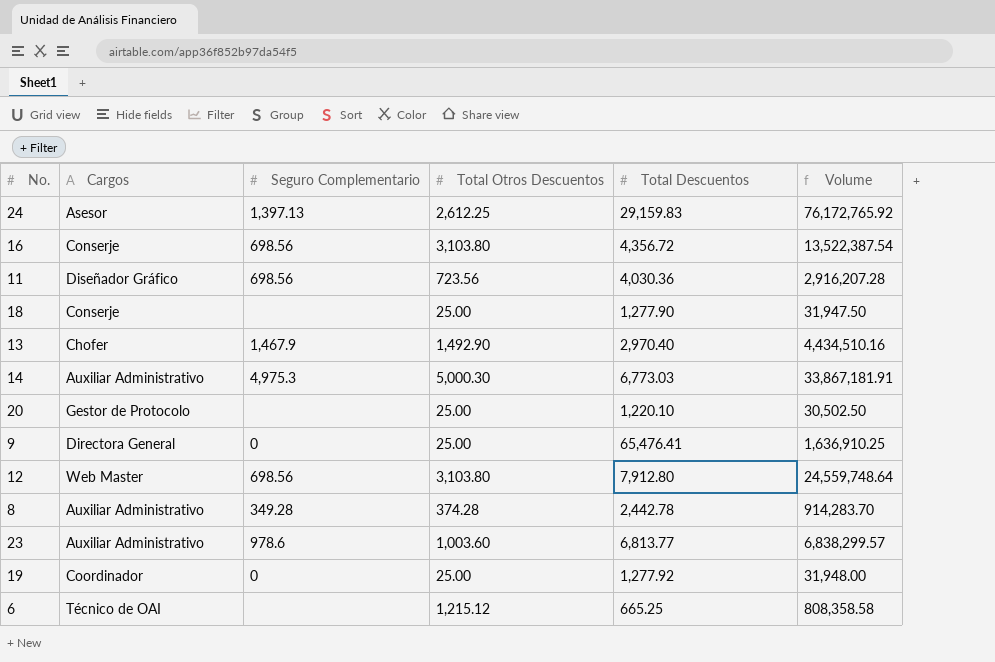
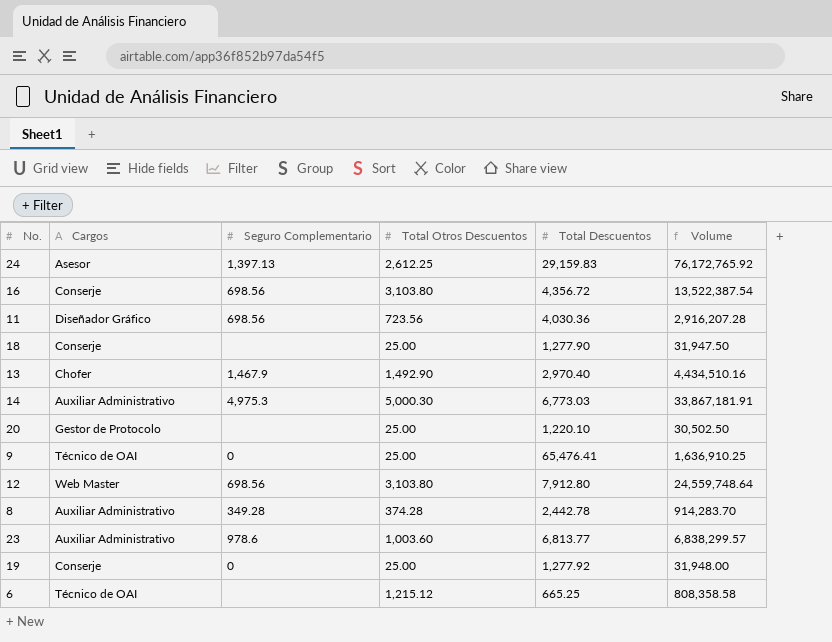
9 | Cargos: Directora General -> Técnico de OAI
19 | Cargos: Coordinador -> Conserje

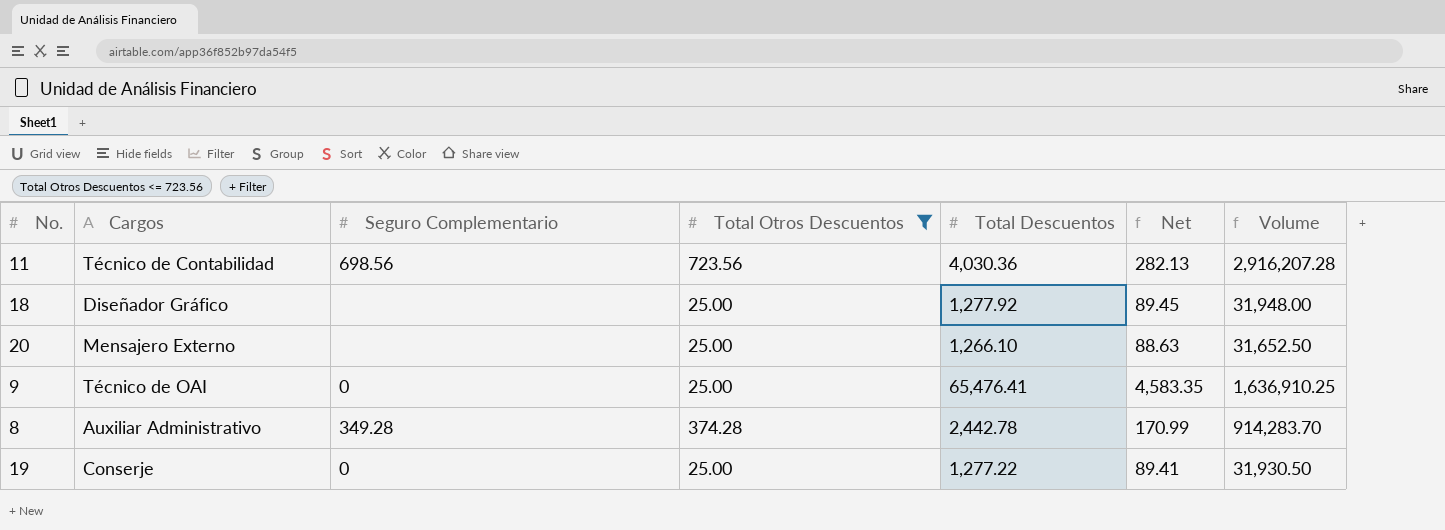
filter: none -> Total Otros Descuentos <= 723.56
column Net | formula: none -> [Total Descuentos] * 0.07
11 | Cargos: Diseñador Gráfico -> Técnico de Contabilidad
18 | Cargos: Conserje -> Diseñador Gráfico
18 | Total Descuentos: 1,277.90 -> 1,277.92
18 | Volume: 31,947.50 -> 31,948.00
20 | Cargos: Gestor de Protocolo -> Mensajero Externo
20 | Total Descuentos: 1,220.10 -> 1,266.10
20 | Volume: 30,502.50 -> 31,652.50
19 | Total Descuentos: 1,277.92 -> 1,277.22
19 | Volume: 31,948.00 -> 31,930.50

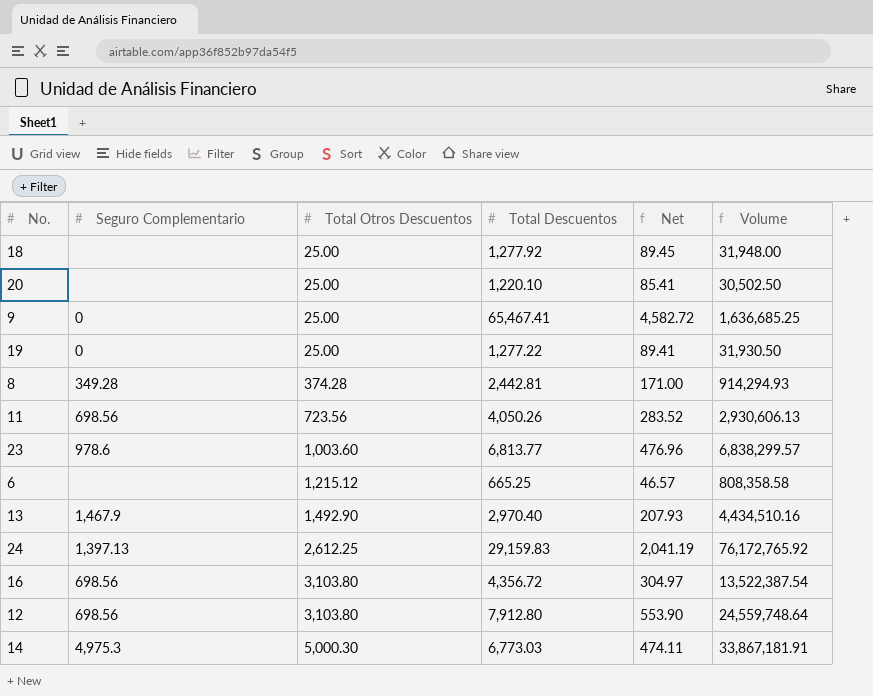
filter: Total Otros Descuentos <= 723.56 -> none
row order: none -> Total Otros Descuentos ascending
column Cargos | position: 2 -> none
20 | Total Descuentos: 1,266.10 -> 1,220.10
20 | Net: 88.63 -> 85.41
20 | Volume: 31,652.50 -> 30,502.50
9 | Total Descuentos: 65,476.41 -> 65,467.41
9 | Net: 4,583.35 -> 4,582.72
9 | Volume: 1,636,910.25 -> 1,636,685.25
8 | Total Descuentos: 2,442.78 -> 2,442.81
8 | Net: 170.99 -> 171.00
8 | Volume: 914,283.70 -> 914,294.93
11 | Total Descuentos: 4,030.36 -> 4,050.26
11 | Net: 282.13 -> 283.52
11 | Volume: 2,916,207.28 -> 2,930,606.13

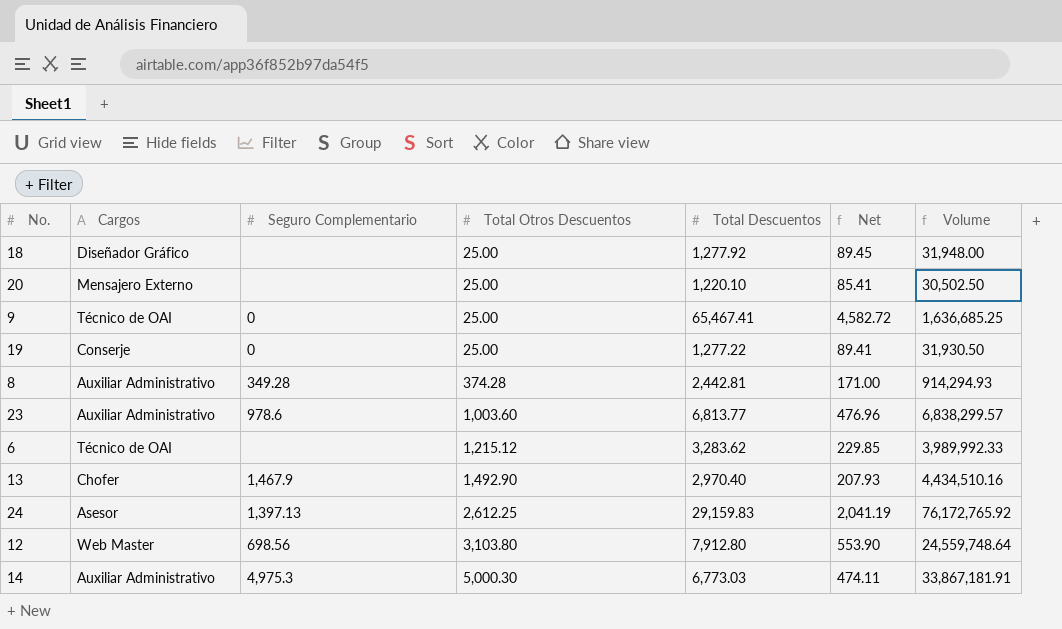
column Cargos | position: none -> 2
row 11: 698.56 | 723.56 | 4,050.26 | 283.52 | 2,930,606.13 -> none
row 16: 698.56 | 3,103.80 | 4,356.72 | 304.97 | 13,522,387.54 -> none
6 | Total Descuentos: 665.25 -> 3,283.62
6 | Net: 46.57 -> 229.85
6 | Volume: 808,358.58 -> 3,989,992.33

